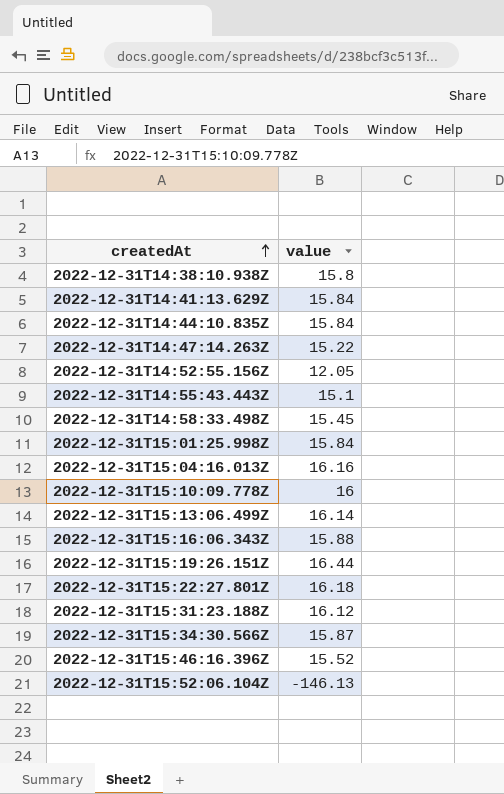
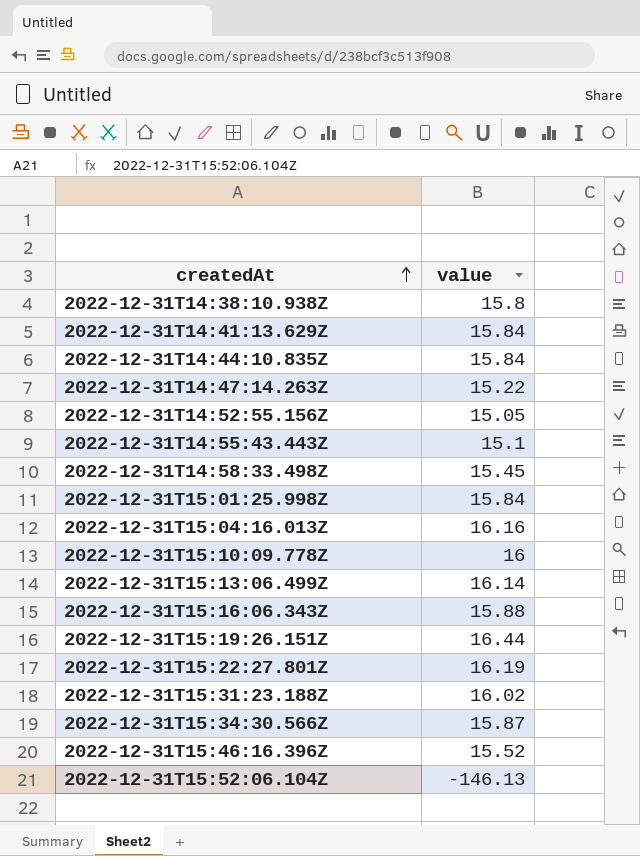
2022-12-31T14:52:55.156Z | value: 12.05 -> 15.05
2022-12-31T15:22:27.801Z | value: 16.18 -> 16.19
2022-12-31T15:31:23.188Z | value: 16.12 -> 16.02

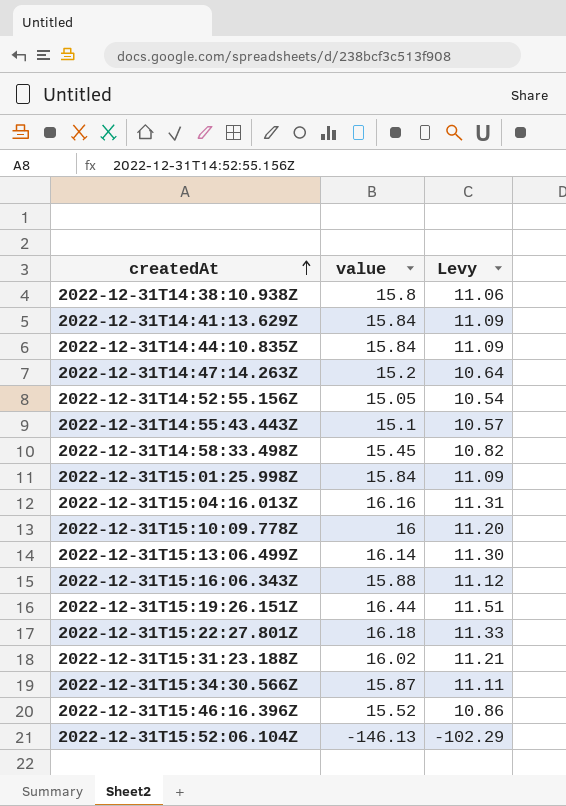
column Levy | formula: none -> [value] * 0.7
2022-12-31T14:47:14.263Z | value: 15.22 -> 15.2
2022-12-31T15:22:27.801Z | value: 16.19 -> 16.18

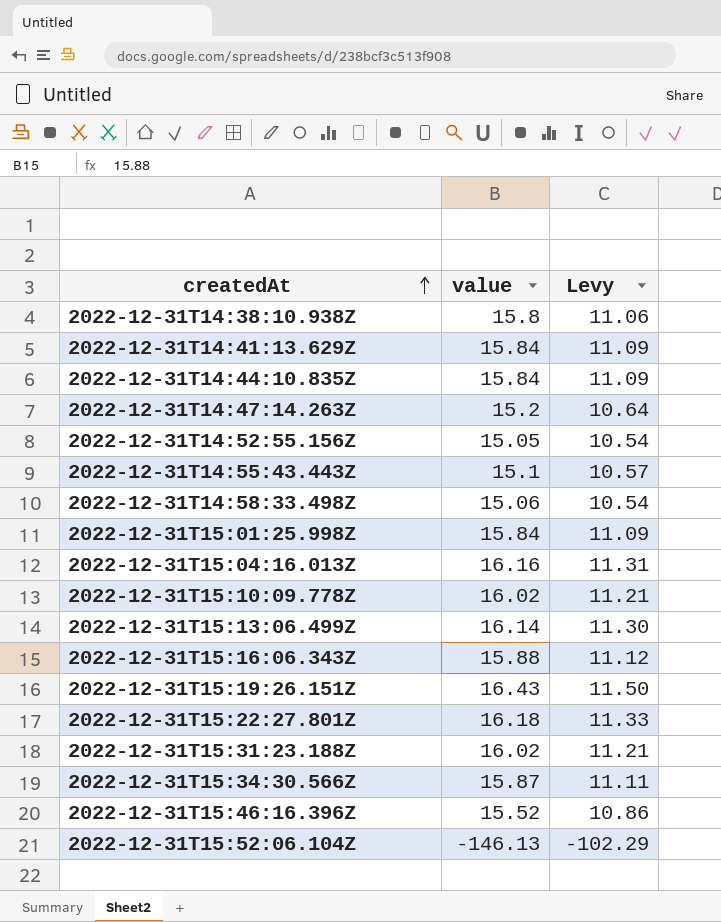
2022-12-31T14:58:33.498Z | value: 15.45 -> 15.06
2022-12-31T14:58:33.498Z | Levy: 10.82 -> 10.54
2022-12-31T15:10:09.778Z | value: 16 -> 16.02
2022-12-31T15:10:09.778Z | Levy: 11.20 -> 11.21
2022-12-31T15:19:26.151Z | value: 16.44 -> 16.43
2022-12-31T15:19:26.151Z | Levy: 11.51 -> 11.50

